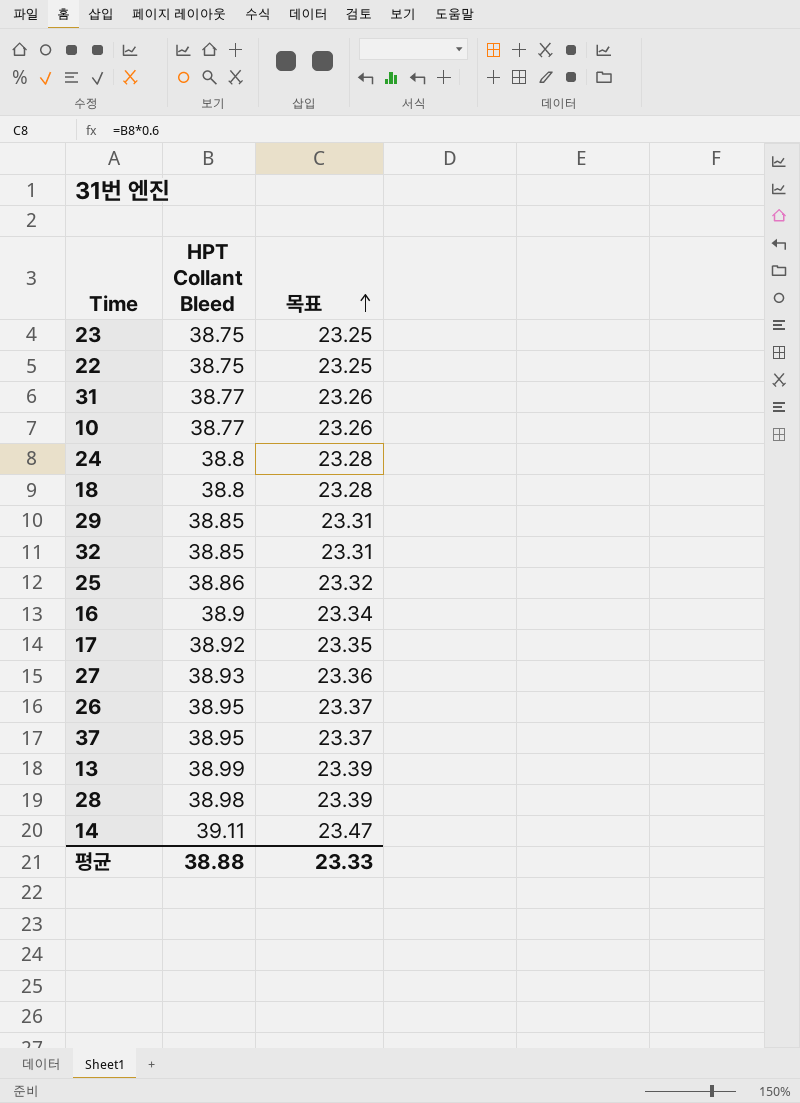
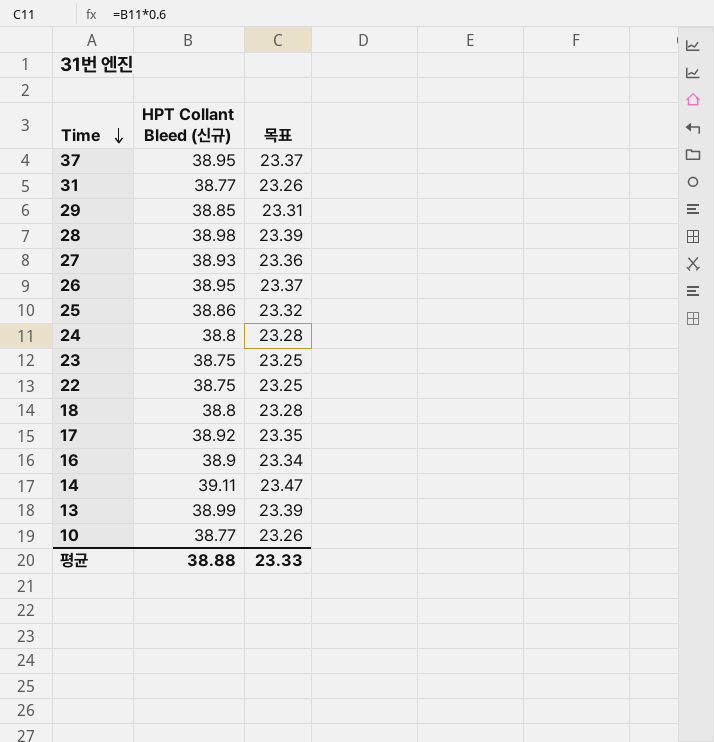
row order: 목표 ascending -> Time descending
column name: HPT Collant Bleed -> HPT Collant Bleed (신규)
row 32: 38.85 | 23.31 -> none

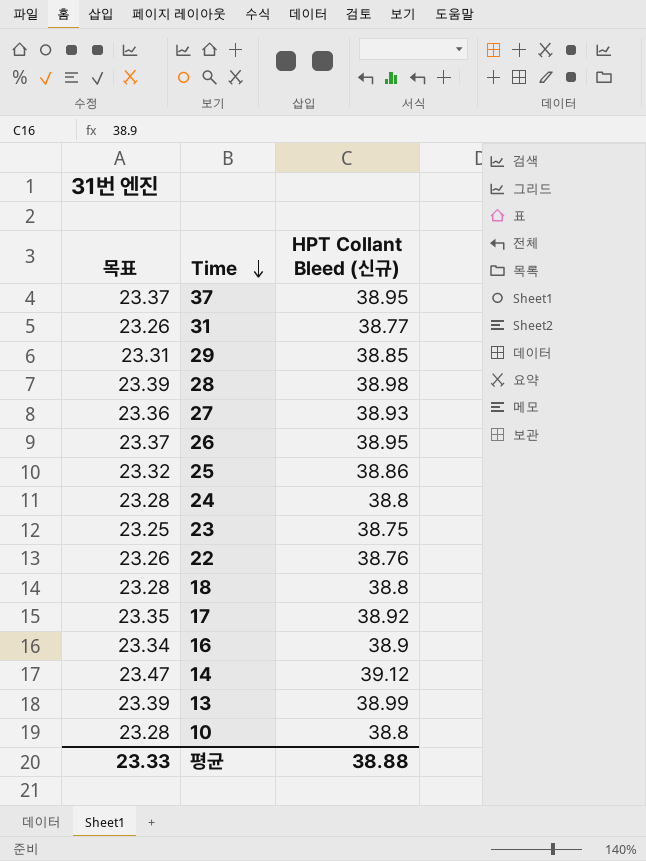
column 목표 | position: 3 -> 1
22 | 목표: 23.25 -> 23.26
22 | HPT Collant Bleed (신규): 38.75 -> 38.76
14 | HPT Collant Bleed (신규): 39.11 -> 39.12
10 | 목표: 23.26 -> 23.28
10 | HPT Collant Bleed (신규): 38.77 -> 38.8

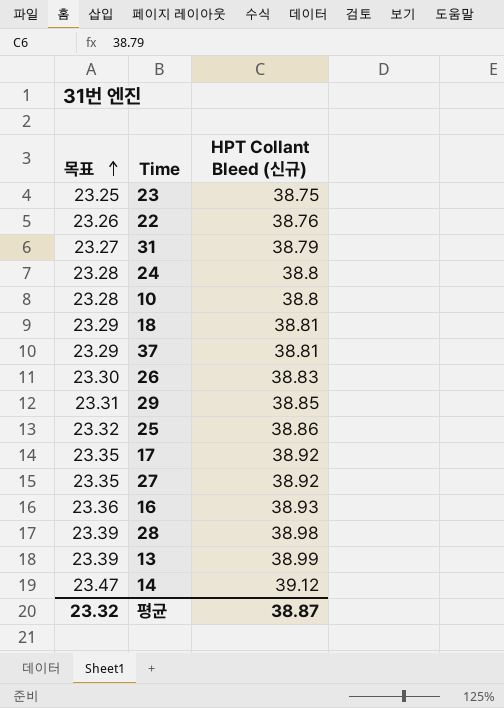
row order: Time descending -> 목표 ascending
31 | 목표: 23.26 -> 23.27
31 | HPT Collant Bleed (신규): 38.77 -> 38.79
18 | 목표: 23.28 -> 23.29
18 | HPT Collant Bleed (신규): 38.8 -> 38.81
37 | 목표: 23.37 -> 23.29
37 | HPT Collant Bleed (신규): 38.95 -> 38.81
26 | 목표: 23.37 -> 23.30
26 | HPT Collant Bleed (신규): 38.95 -> 38.83
27 | 목표: 23.36 -> 23.35
27 | HPT Collant Bleed (신규): 38.93 -> 38.92
16 | 목표: 23.34 -> 23.36
16 | HPT Collant Bleed (신규): 38.9 -> 38.93
평균 | 목표: 23.33 -> 23.32
평균 | HPT Collant Bleed (신규): 38.88 -> 38.87

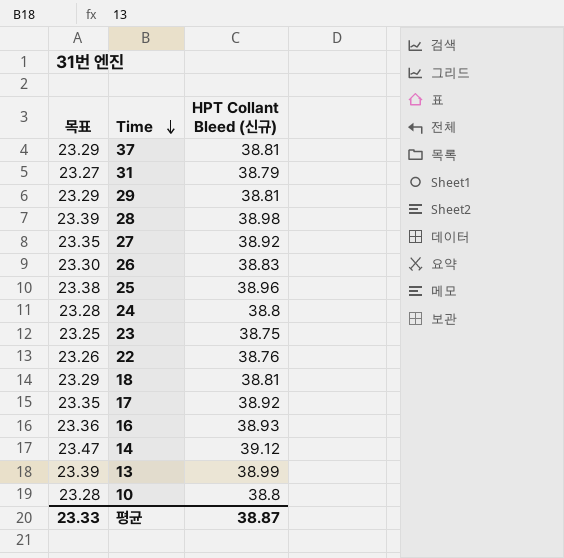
row order: 목표 ascending -> Time descending
29 | 목표: 23.31 -> 23.29
29 | HPT Collant Bleed (신규): 38.85 -> 38.81
25 | 목표: 23.32 -> 23.38
25 | HPT Collant Bleed (신규): 38.86 -> 38.96
평균 | 목표: 23.32 -> 23.33

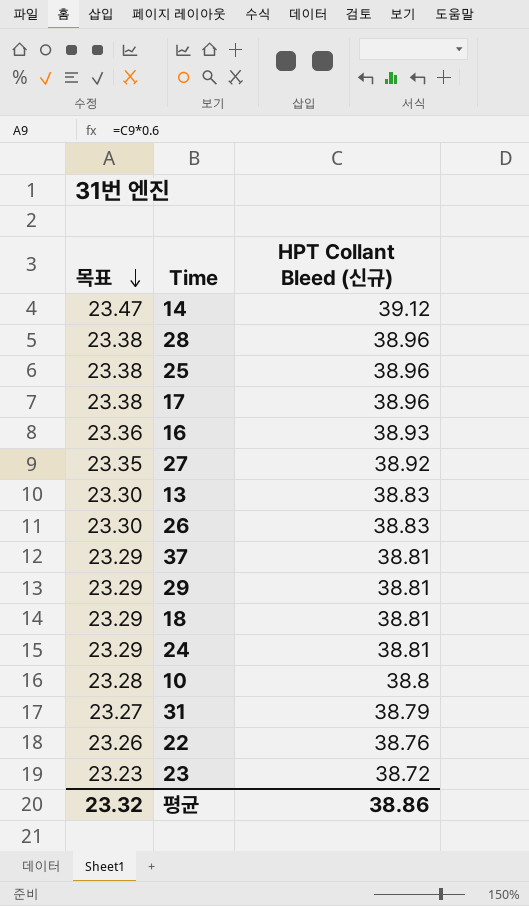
row order: Time descending -> 목표 descending
28 | 목표: 23.39 -> 23.38
28 | HPT Collant Bleed (신규): 38.98 -> 38.96
17 | 목표: 23.35 -> 23.38
17 | HPT Collant Bleed (신규): 38.92 -> 38.96
13 | 목표: 23.39 -> 23.30
13 | HPT Collant Bleed (신규): 38.99 -> 38.83
24 | 목표: 23.28 -> 23.29
24 | HPT Collant Bleed (신규): 38.8 -> 38.81
23 | 목표: 23.25 -> 23.23
23 | HPT Collant Bleed (신규): 38.75 -> 38.72
평균 | 목표: 23.33 -> 23.32
평균 | HPT Collant Bleed (신규): 38.87 -> 38.86

